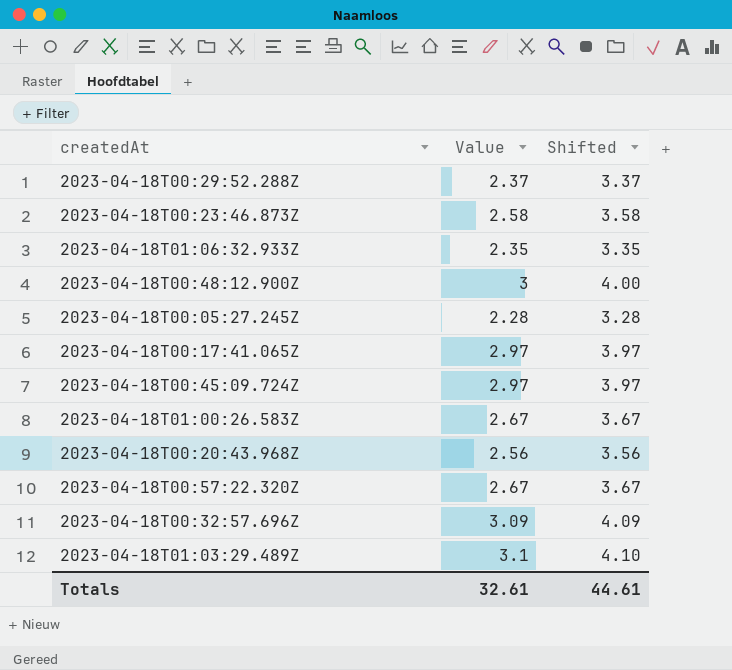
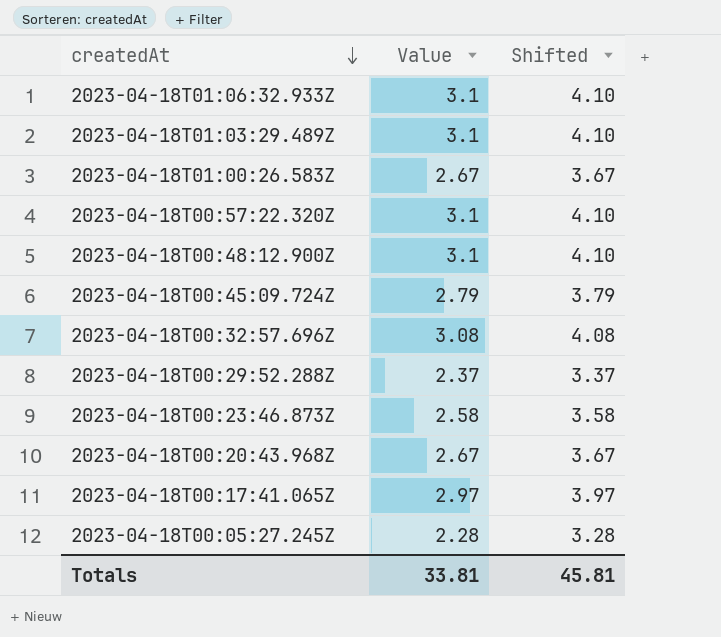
row order: none -> createdAt descending
2023-04-18T01:06:32.933Z | Value: 2.35 -> 3.1
2023-04-18T01:06:32.933Z | Shifted: 3.35 -> 4.10
2023-04-18T00:57:22.320Z | Value: 2.67 -> 3.1
2023-04-18T00:57:22.320Z | Shifted: 3.67 -> 4.10
2023-04-18T00:48:12.900Z | Value: 3 -> 3.1
2023-04-18T00:48:12.900Z | Shifted: 4.00 -> 4.10
2023-04-18T00:45:09.724Z | Value: 2.97 -> 2.79
2023-04-18T00:45:09.724Z | Shifted: 3.97 -> 3.79
2023-04-18T00:32:57.696Z | Value: 3.09 -> 3.08
2023-04-18T00:32:57.696Z | Shifted: 4.09 -> 4.08
2023-04-18T00:20:43.968Z | Value: 2.56 -> 2.67
2023-04-18T00:20:43.968Z | Shifted: 3.56 -> 3.67
Totals | Value: 32.61 -> 33.81
Totals | Shifted: 44.61 -> 45.81

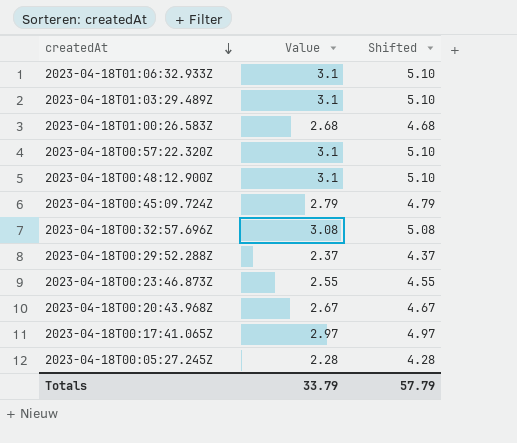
column Shifted | formula: [Value] + 1 -> [Value] + 2
2023-04-18T01:00:26.583Z | Value: 2.67 -> 2.68
2023-04-18T00:23:46.873Z | Value: 2.58 -> 2.55
Totals | Value: 33.81 -> 33.79
Totals | Shifted: 45.81 -> 57.79

